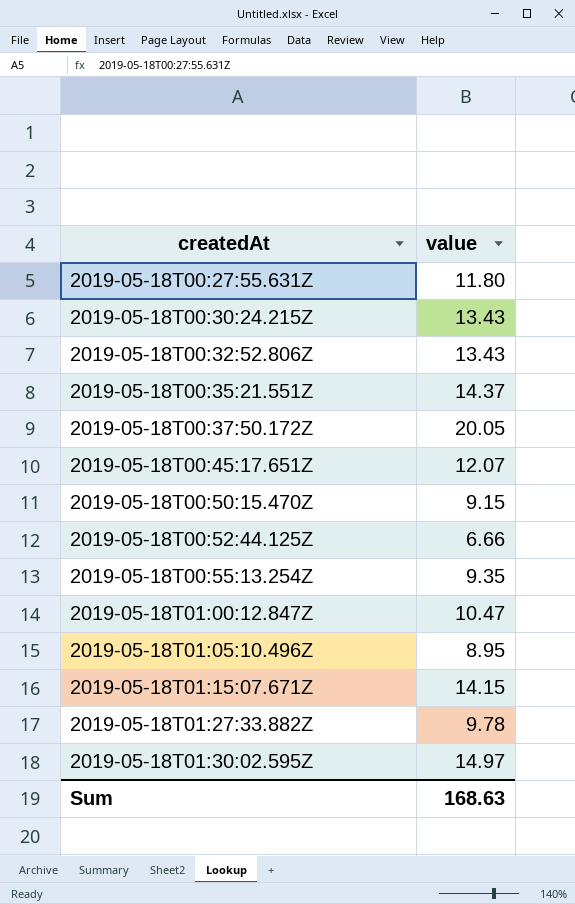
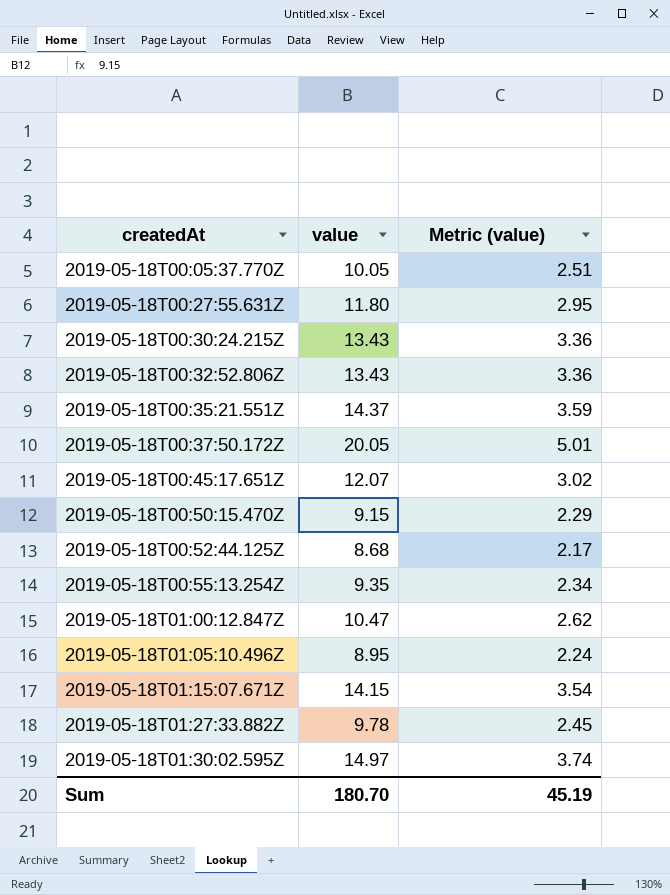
column Metric (value) | formula: none -> [value] * 0.25
row 2019-05-18T00:05:37.770Z: none -> 10.05 | 2.51
2019-05-18T00:52:44.125Z | value: 6.66 -> 8.68
Sum | value: 168.63 -> 180.70

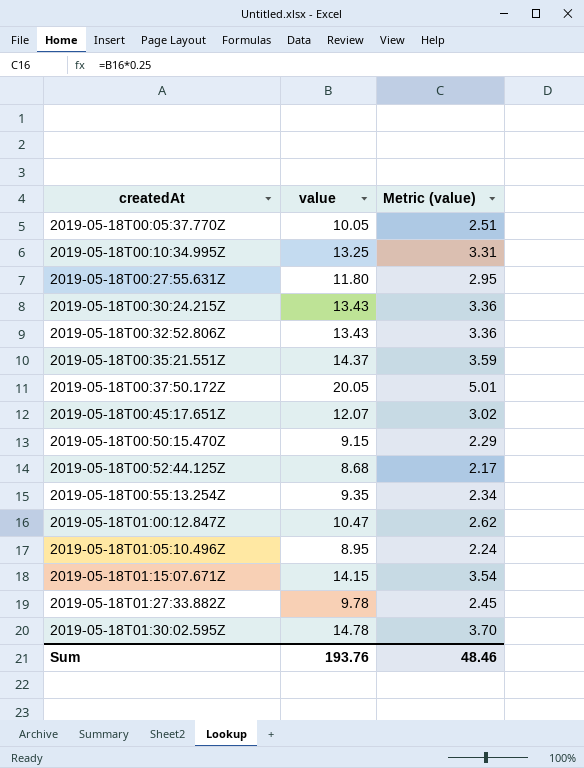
row 2019-05-18T00:10:34.995Z: none -> 13.25 | 3.31
2019-05-18T01:30:02.595Z | value: 14.97 -> 14.78
2019-05-18T01:30:02.595Z | Metric (value): 3.74 -> 3.70
Sum | value: 180.70 -> 193.76
Sum | Metric (value): 45.19 -> 48.46

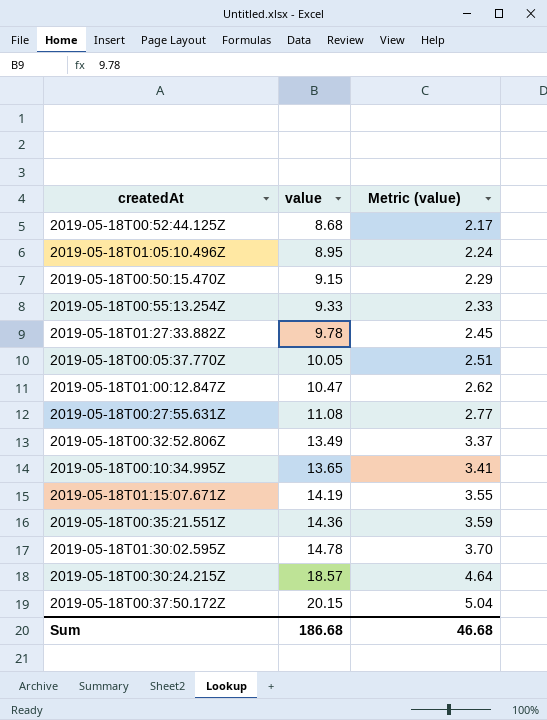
row order: createdAt ascending -> value ascending
row 2019-05-18T00:45:17.651Z: 12.07 | 3.02 -> none
2019-05-18T00:55:13.254Z | value: 9.35 -> 9.33
2019-05-18T00:55:13.254Z | Metric (value): 2.34 -> 2.33
2019-05-18T00:27:55.631Z | value: 11.80 -> 11.08
2019-05-18T00:27:55.631Z | Metric (value): 2.95 -> 2.77
2019-05-18T00:32:52.806Z | value: 13.43 -> 13.49
2019-05-18T00:32:52.806Z | Metric (value): 3.36 -> 3.37
2019-05-18T00:10:34.995Z | value: 13.25 -> 13.65
2019-05-18T00:10:34.995Z | Metric (value): 3.31 -> 3.41
2019-05-18T01:15:07.671Z | value: 14.15 -> 14.19
2019-05-18T01:15:07.671Z | Metric (value): 3.54 -> 3.55
2019-05-18T00:35:21.551Z | value: 14.37 -> 14.36
2019-05-18T00:30:24.215Z | value: 13.43 -> 18.57
2019-05-18T00:30:24.215Z | Metric (value): 3.36 -> 4.64
2019-05-18T00:37:50.172Z | value: 20.05 -> 20.15
2019-05-18T00:37:50.172Z | Metric (value): 5.01 -> 5.04
Sum | value: 193.76 -> 186.68
Sum | Metric (value): 48.46 -> 46.68

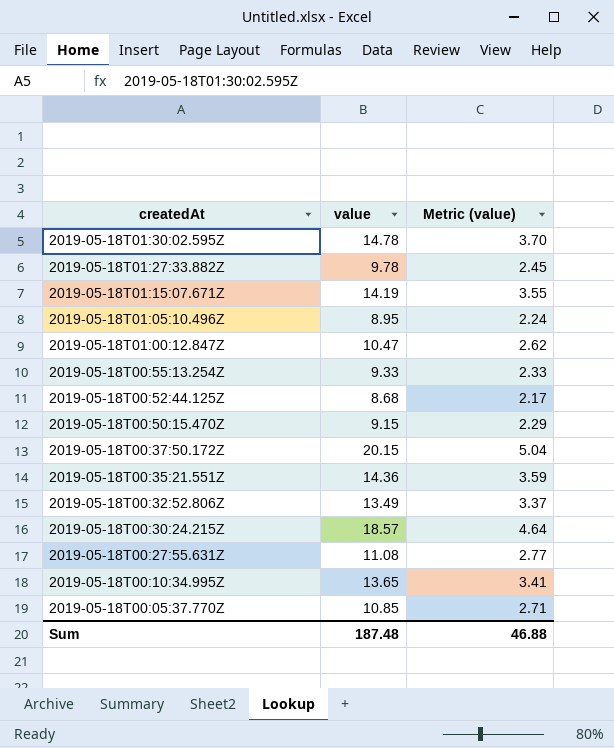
row order: value ascending -> createdAt descending
2019-05-18T00:05:37.770Z | value: 10.05 -> 10.85
2019-05-18T00:05:37.770Z | Metric (value): 2.51 -> 2.71
Sum | value: 186.68 -> 187.48
Sum | Metric (value): 46.68 -> 46.88

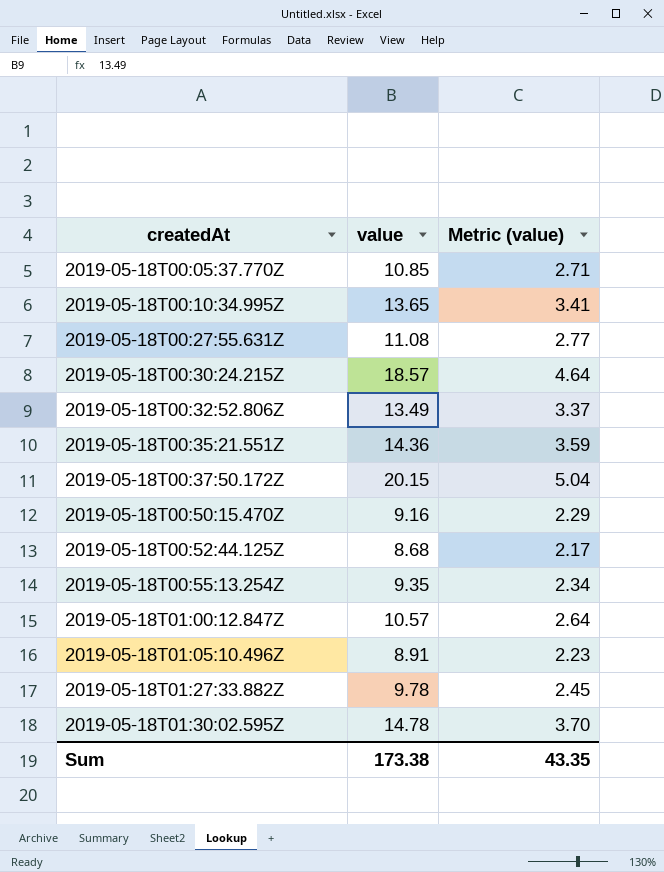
row order: createdAt descending -> createdAt ascending
row 2019-05-18T01:15:07.671Z: 14.19 | 3.55 -> none
2019-05-18T00:50:15.470Z | value: 9.15 -> 9.16
2019-05-18T00:55:13.254Z | value: 9.33 -> 9.35
2019-05-18T00:55:13.254Z | Metric (value): 2.33 -> 2.34
2019-05-18T01:00:12.847Z | value: 10.47 -> 10.57
2019-05-18T01:00:12.847Z | Metric (value): 2.62 -> 2.64
2019-05-18T01:05:10.496Z | value: 8.95 -> 8.91
2019-05-18T01:05:10.496Z | Metric (value): 2.24 -> 2.23
Sum | value: 187.48 -> 173.38
Sum | Metric (value): 46.88 -> 43.35

